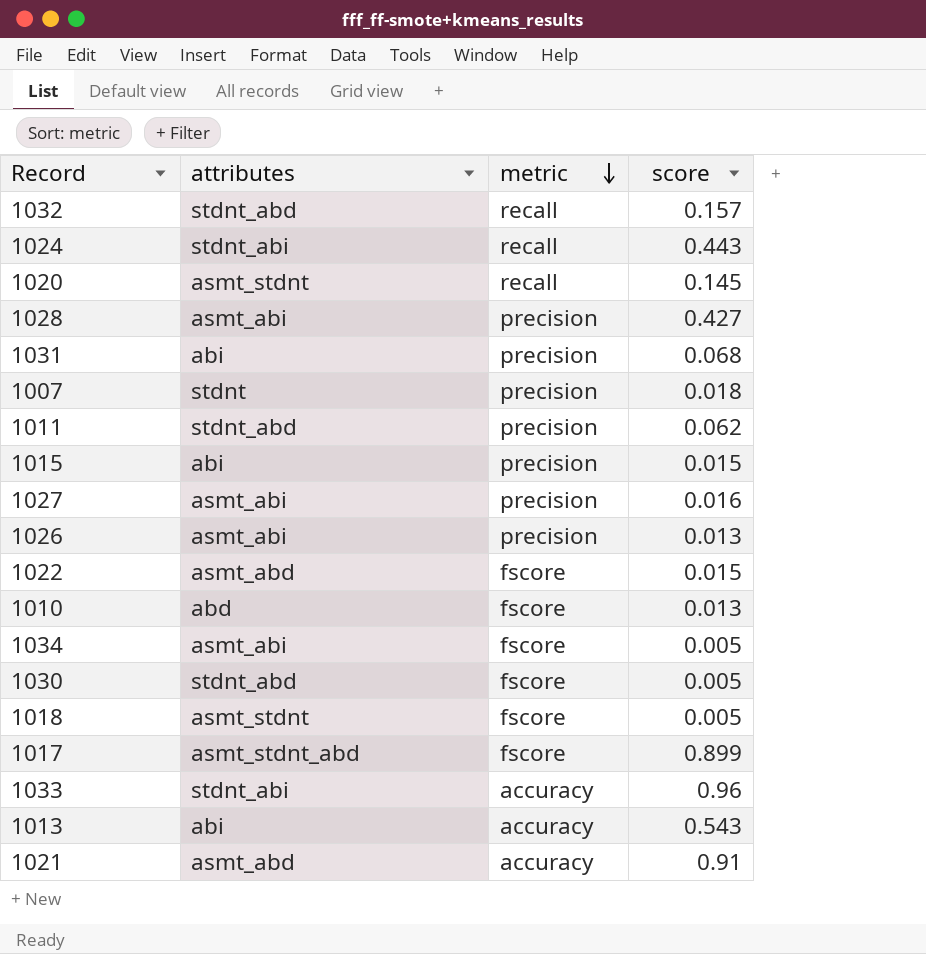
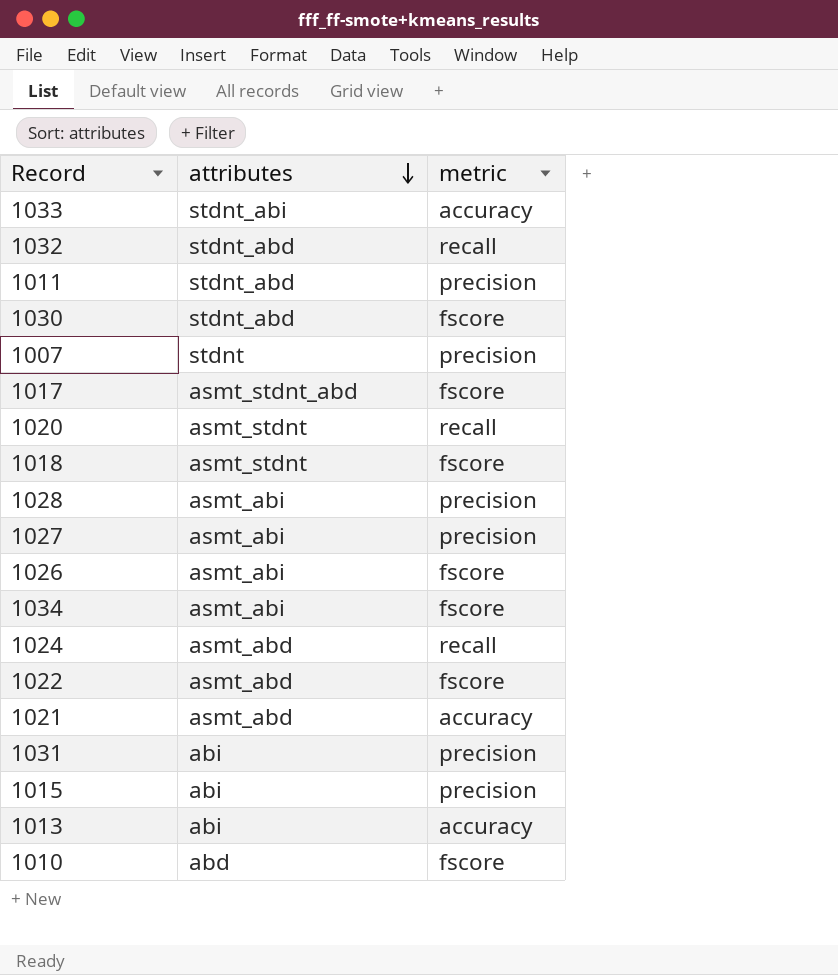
row order: metric descending -> attributes descending
column score | position: 4 -> none
1026 | metric: precision -> fscore
1024 | attributes: stdnt_abi -> asmt_abd

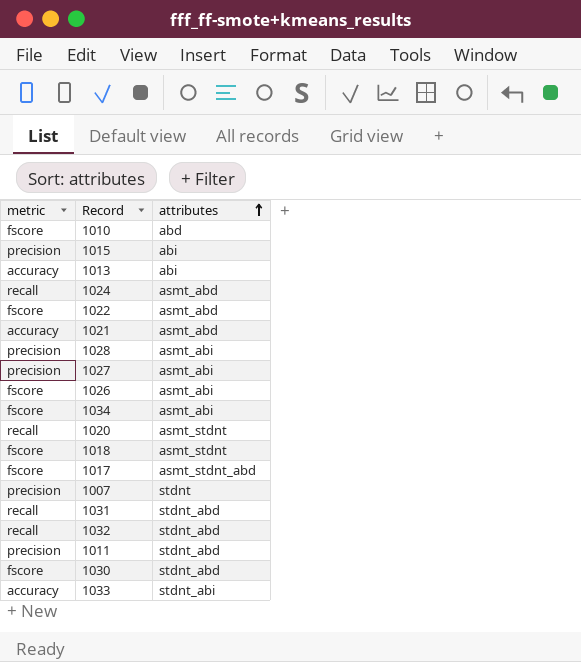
row order: attributes descending -> attributes ascending
column metric | position: 3 -> 1
1031 | metric: precision -> recall
1031 | attributes: abi -> stdnt_abd

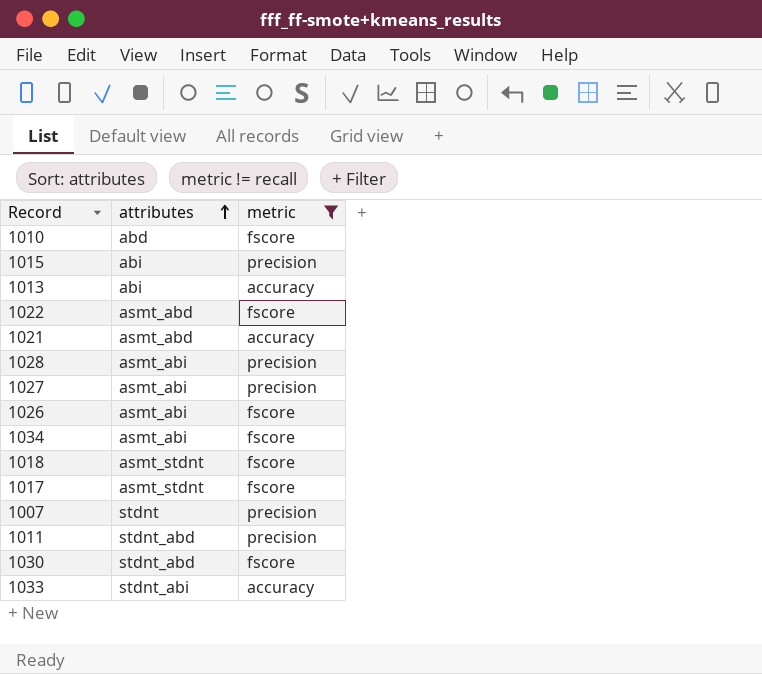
filter: none -> metric != recall
column metric | position: 1 -> 3
1017 | attributes: asmt_stdnt_abd -> asmt_stdnt

